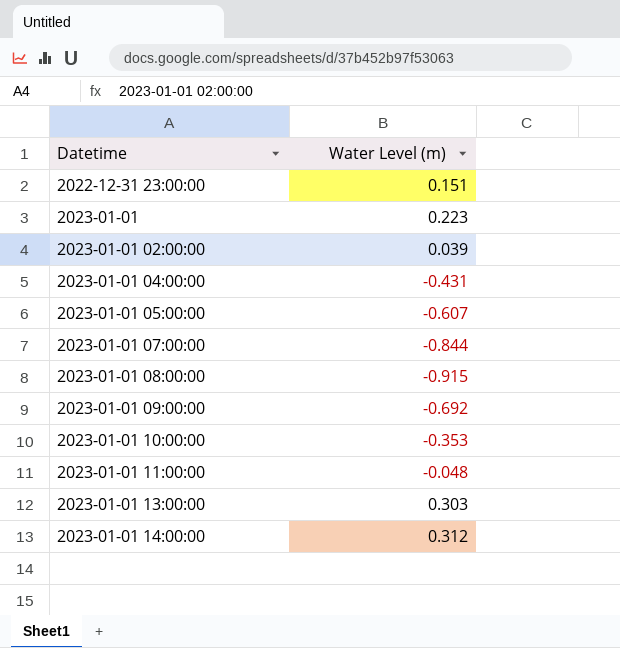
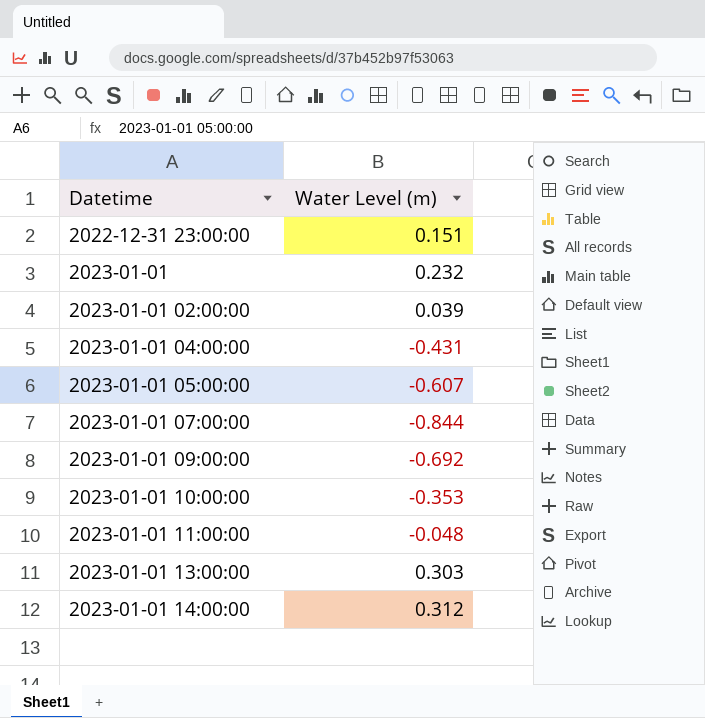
row 2023-01-01 08:00:00: -0.915 -> none
2023-01-01 | Water Level (m): 0.223 -> 0.232

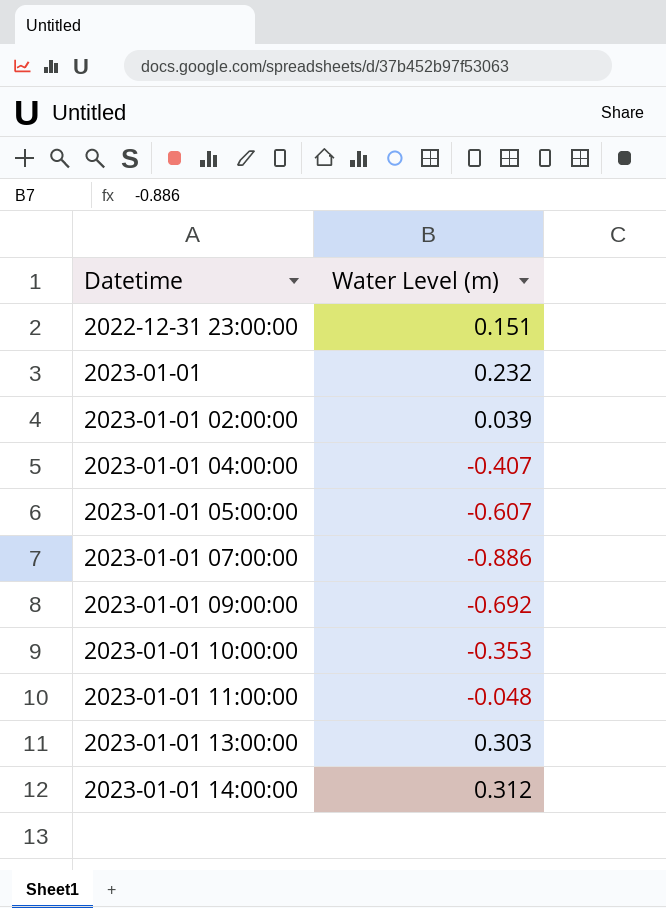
2023-01-01 04:00:00 | Water Level (m): -0.431 -> -0.407
2023-01-01 07:00:00 | Water Level (m): -0.844 -> -0.886

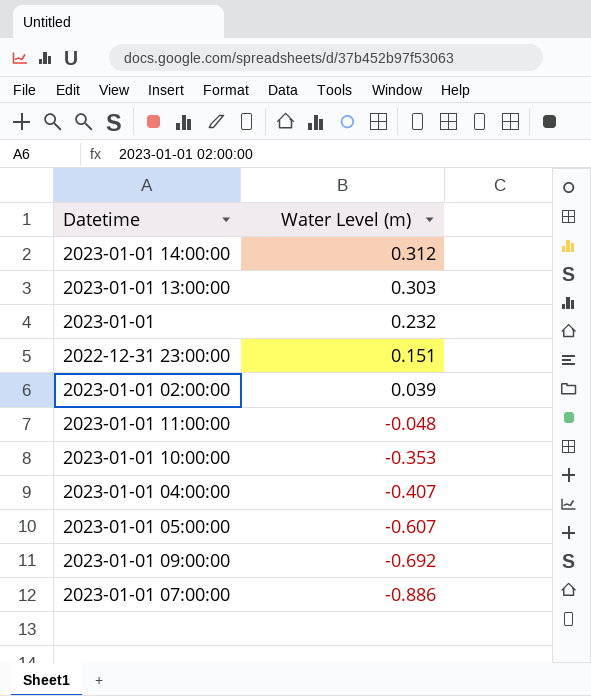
row order: Datetime ascending -> Water Level (m) descending

